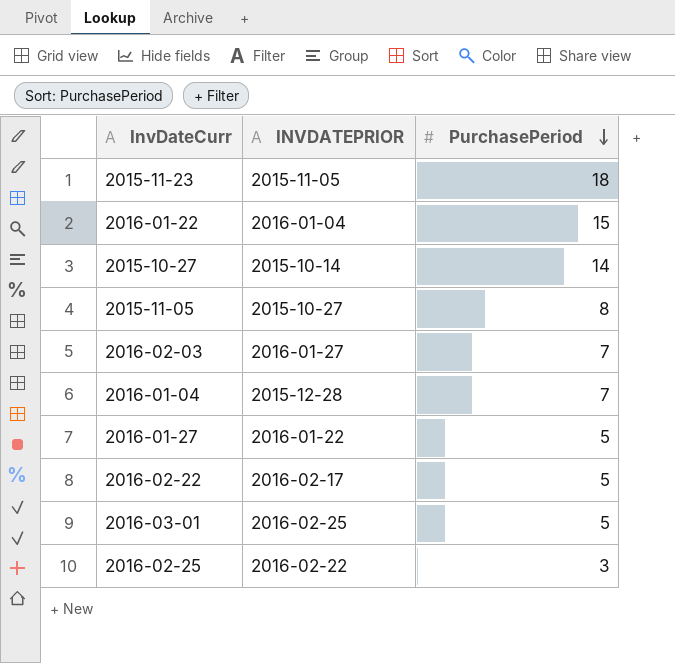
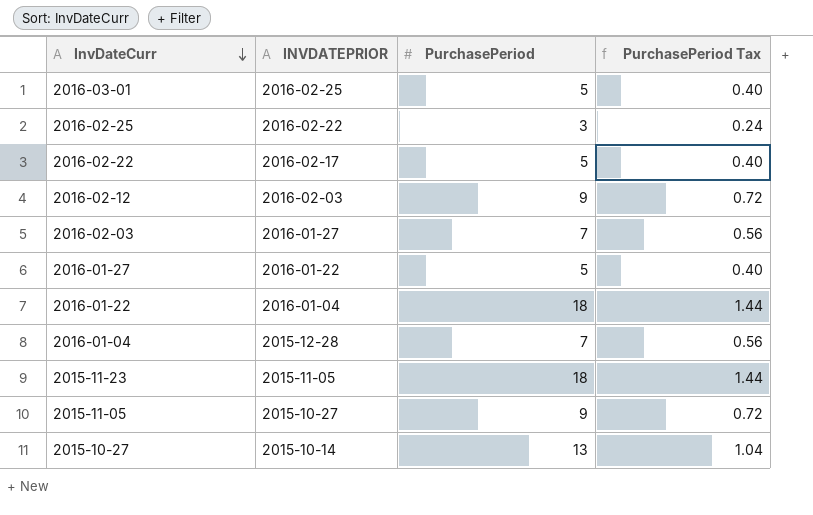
row order: PurchasePeriod descending -> InvDateCurr descending
column PurchasePeriod Tax | formula: none -> [PurchasePeriod] * 0.08
row 2016-02-12: none -> 2016-02-03 | 9 | 0.72
2016-01-22 | PurchasePeriod: 15 -> 18
2015-11-05 | PurchasePeriod: 8 -> 9
2015-10-27 | PurchasePeriod: 14 -> 13

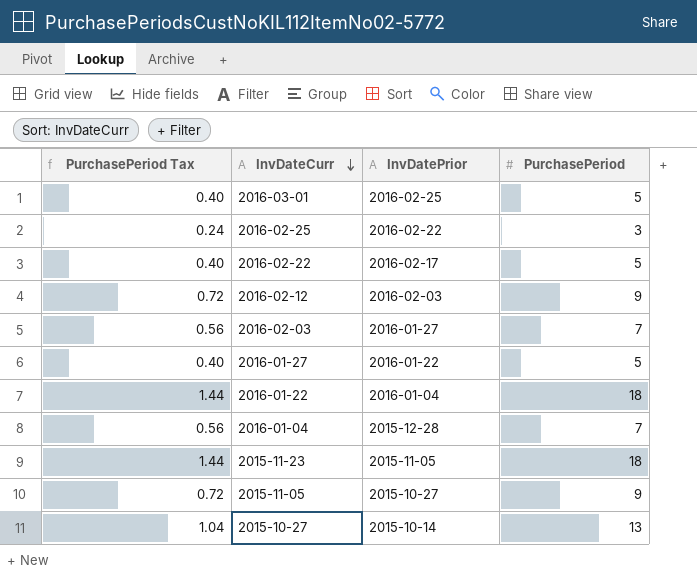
column PurchasePeriod Tax | position: 4 -> 1
column name: INVDATEPRIOR -> InvDatePrior

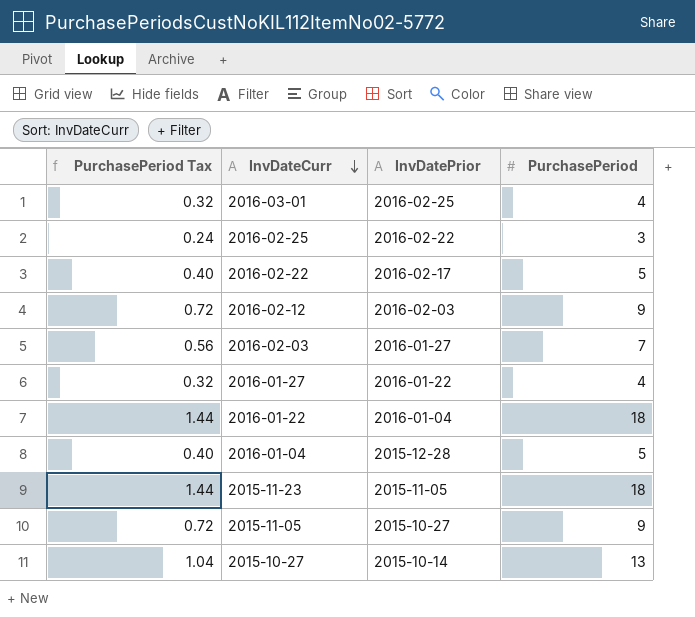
2016-03-01 | PurchasePeriod Tax: 0.40 -> 0.32
2016-03-01 | PurchasePeriod: 5 -> 4
2016-01-27 | PurchasePeriod Tax: 0.40 -> 0.32
2016-01-27 | PurchasePeriod: 5 -> 4
2016-01-04 | PurchasePeriod Tax: 0.56 -> 0.40
2016-01-04 | PurchasePeriod: 7 -> 5

